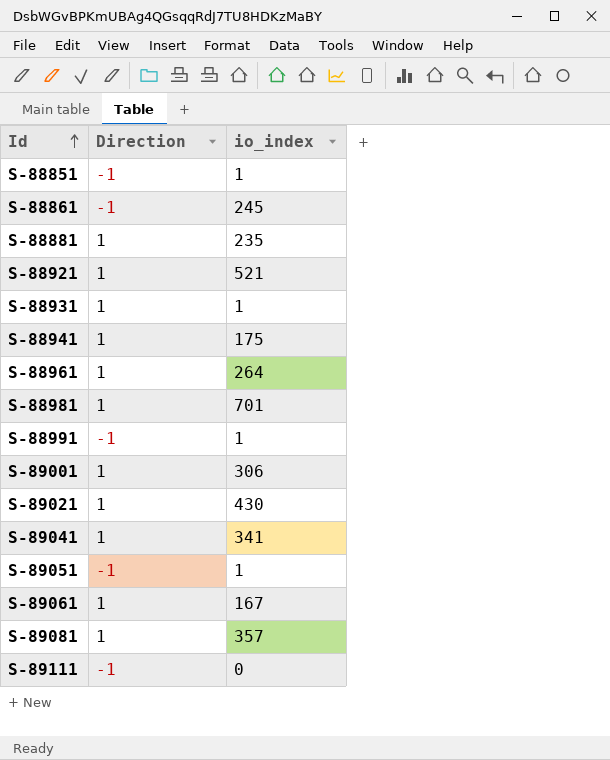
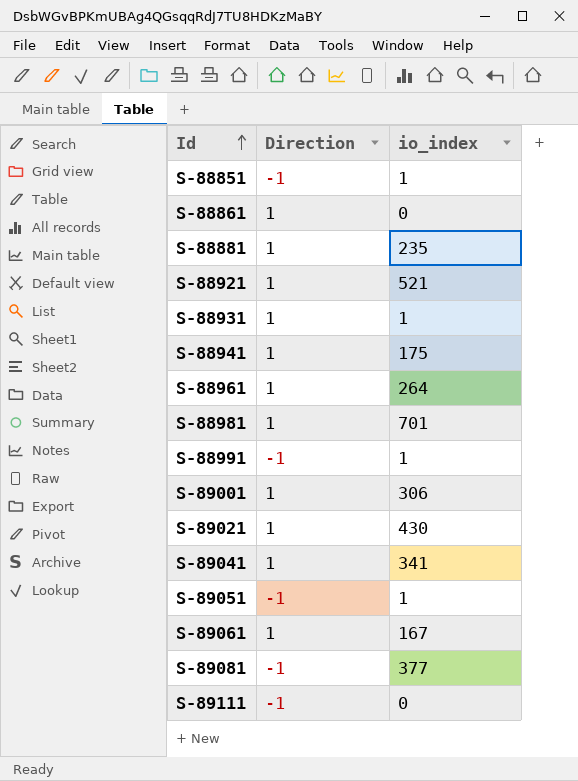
S-88861 | Direction: -1 -> 1
S-88861 | io_index: 245 -> 0
S-89081 | Direction: 1 -> -1
S-89081 | io_index: 357 -> 377

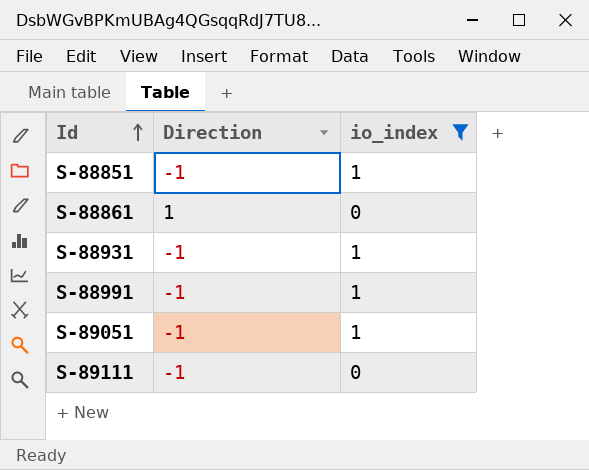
filter: none -> io_index <= 1
S-88931 | Direction: 1 -> -1

